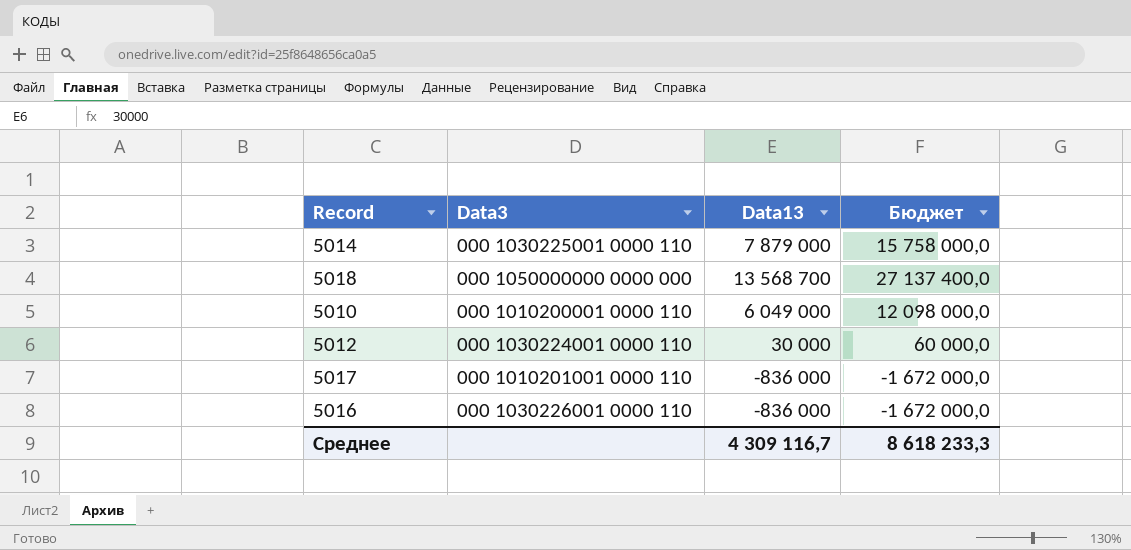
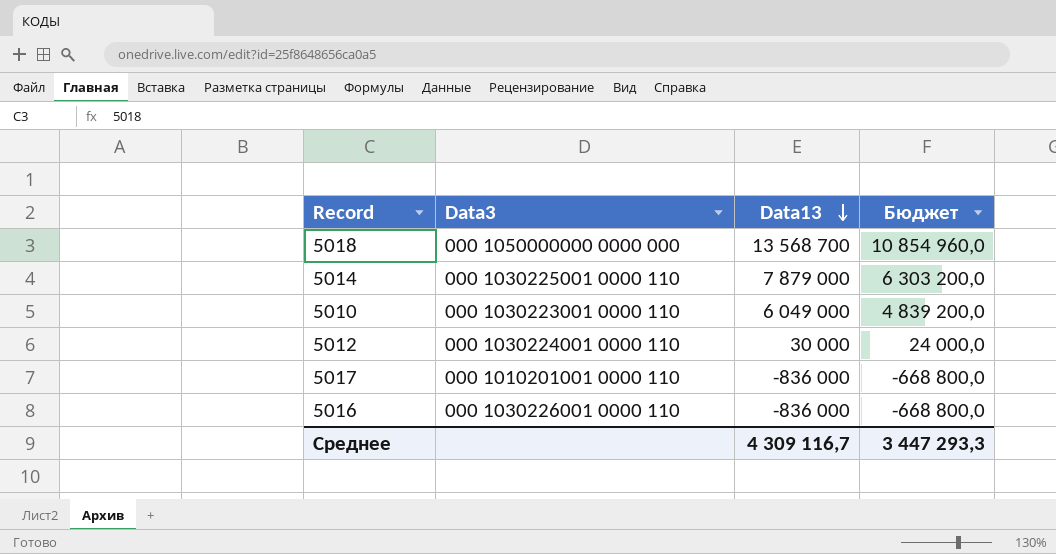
row order: none -> Data13 descending
column Бюджет | formula: [Data13] * 2 -> [Data13] * 0,8
5010 | Data3: 000 1010200001 0000 110 -> 000 1030223001 0000 110
Среднее | Бюджет: 8 618 233,3 -> 3 447 293,3

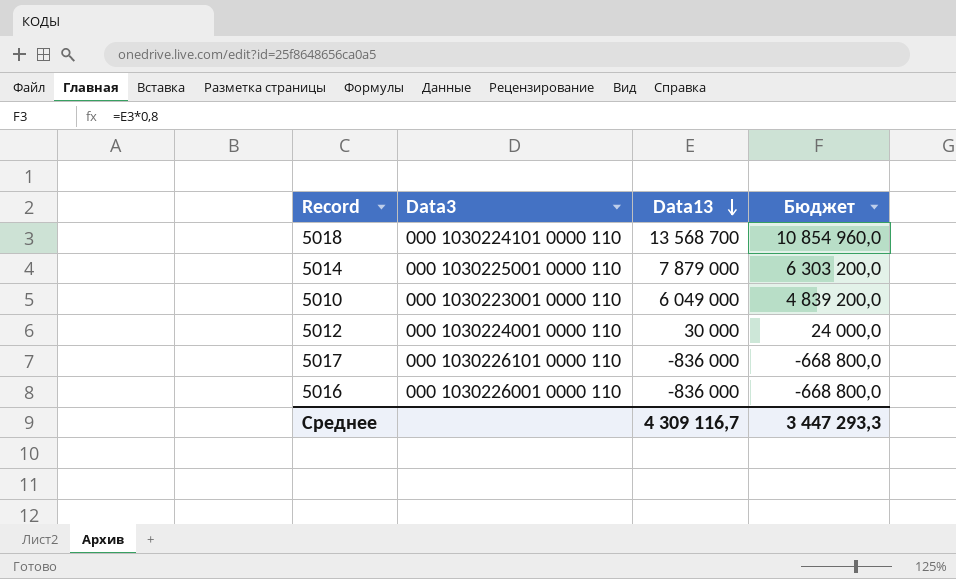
5018 | Data3: 000 1050000000 0000 000 -> 000 1030224101 0000 110
5017 | Data3: 000 1010201001 0000 110 -> 000 1030226101 0000 110

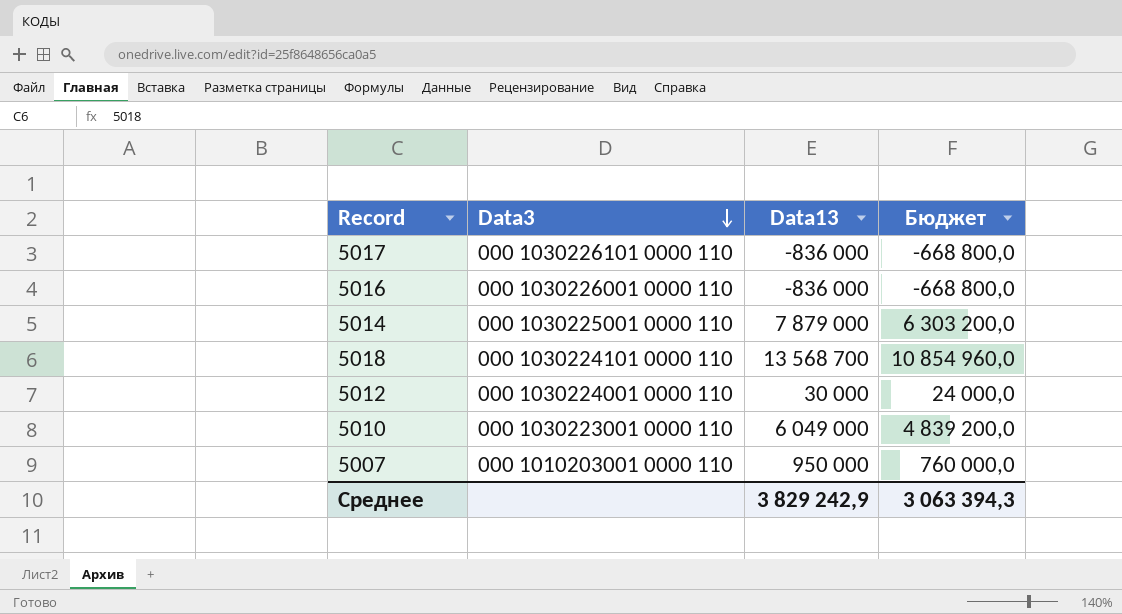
row order: Data13 descending -> Data3 descending
row 5007: none -> 000 1010203001 0000 110 | 950 000 | 760 000,0
Среднее | Data13: 4 309 116,7 -> 3 829 242,9
Среднее | Бюджет: 3 447 293,3 -> 3 063 394,3

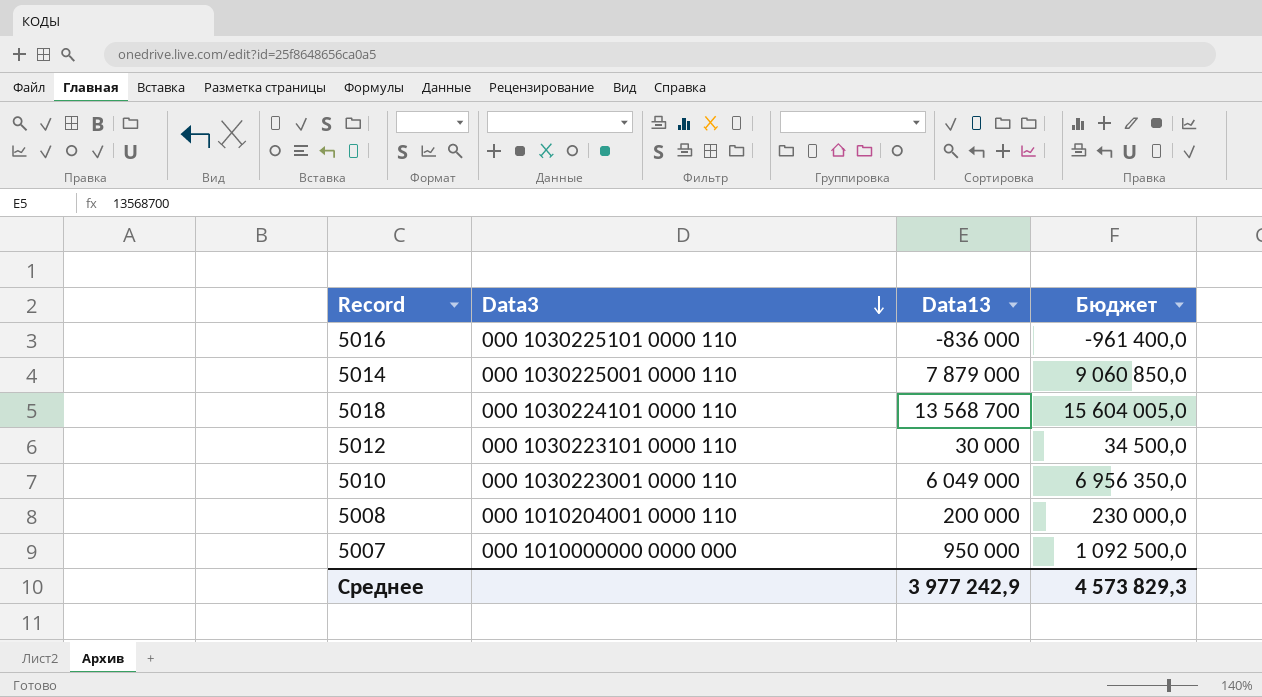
column Бюджет | formula: [Data13] * 0,8 -> [Data13] * 1,15
row 5017: 000 1030226101 0000 110 | -836 000 | -668 800,0 -> none
5016 | Data3: 000 1030226001 0000 110 -> 000 1030225101 0000 110
5012 | Data3: 000 1030224001 0000 110 -> 000 1030223101 0000 110
row 5008: none -> 000 1010204001 0000 110 | 200 000 | 230 000,0
5007 | Data3: 000 1010203001 0000 110 -> 000 1010000000 0000 000
Среднее | Data13: 3 829 242,9 -> 3 977 242,9
Среднее | Бюджет: 3 063 394,3 -> 4 573 829,3

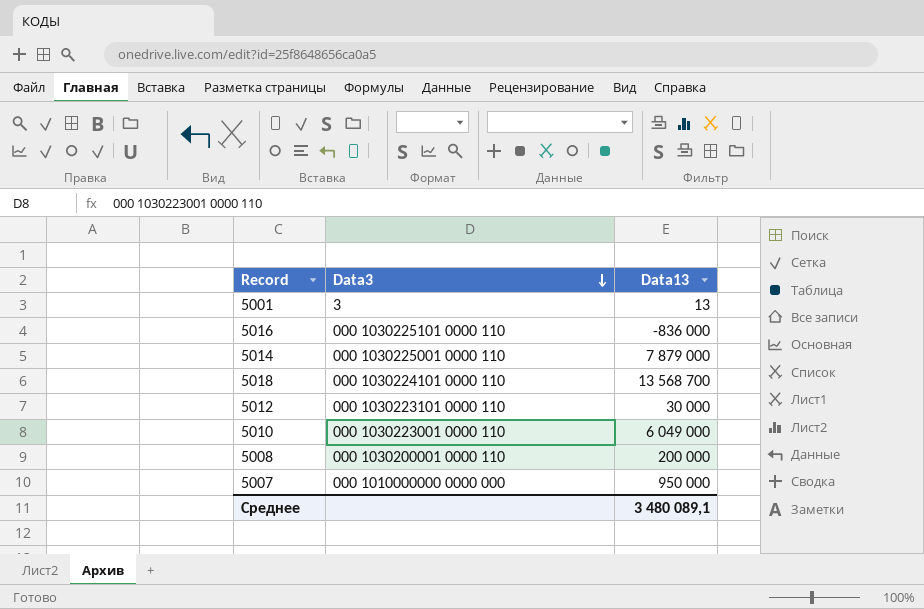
column Бюджет | formula: [Data13] * 1,15 -> none
row 5001: none -> 3 | 13
5008 | Data3: 000 1010204001 0000 110 -> 000 1030200001 0000 110
Среднее | Data13: 3 977 242,9 -> 3 480 089,1

